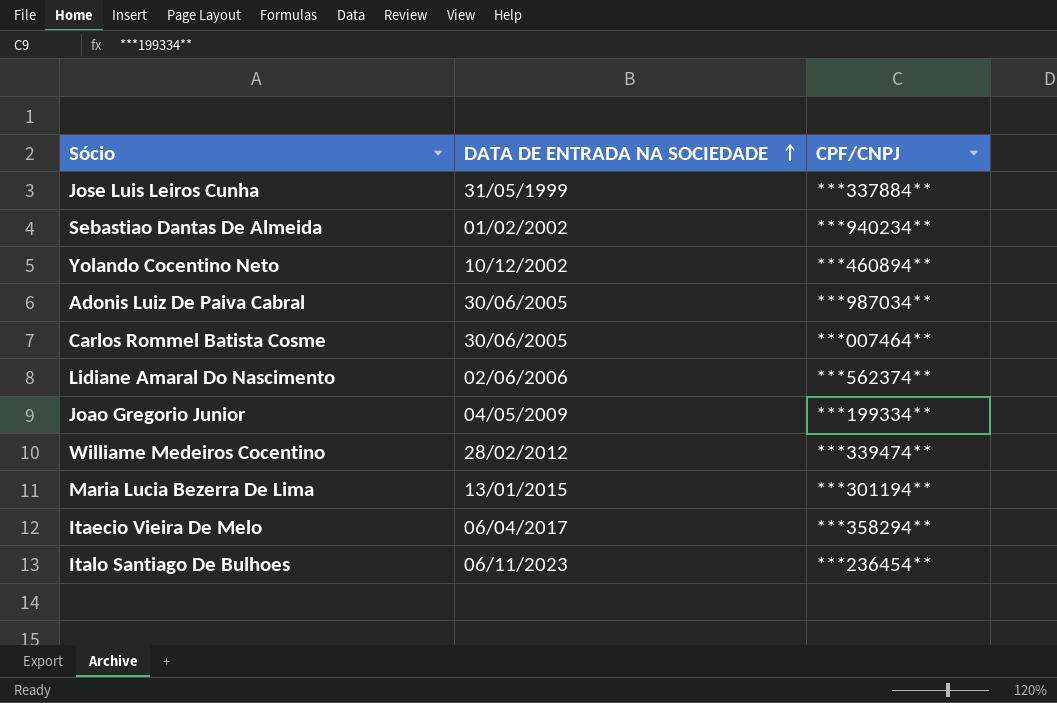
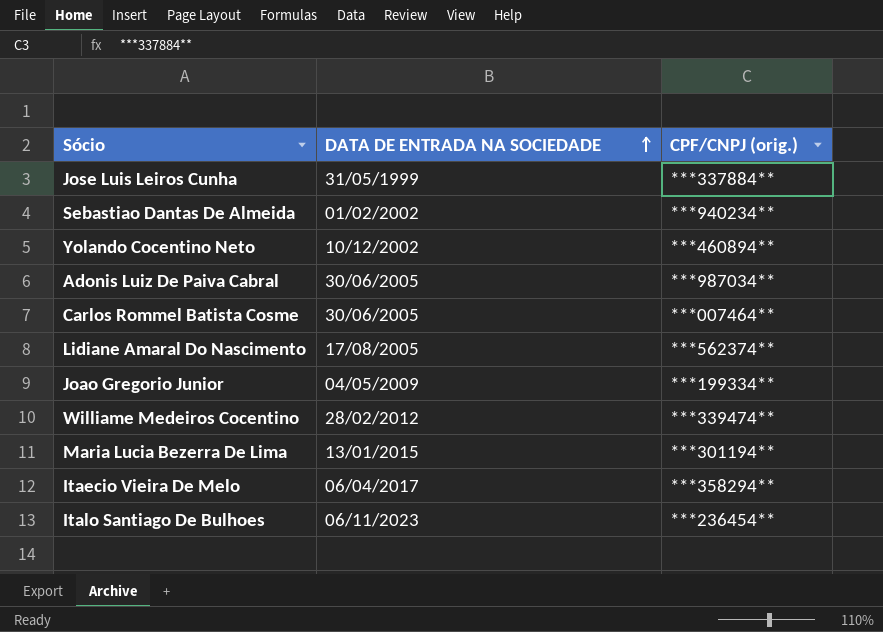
column name: CPF/CNPJ -> CPF/CNPJ (orig.)
Lidiane Amaral Do Nascimento | DATA DE ENTRADA NA SOCIEDADE: 02/06/2006 -> 17/08/2005

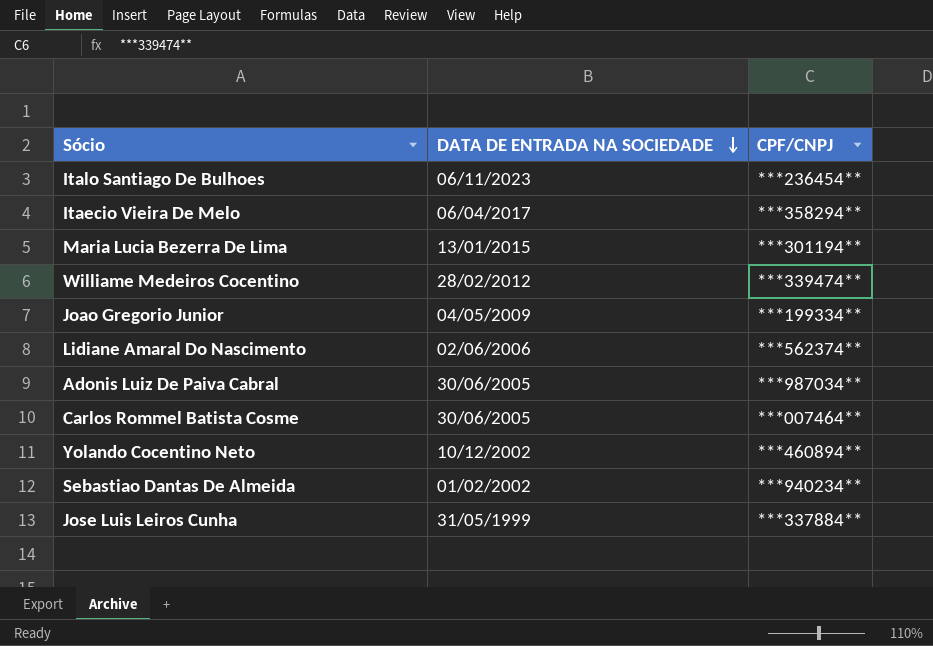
row order: DATA DE ENTRADA NA SOCIEDADE ascending -> DATA DE ENTRADA NA SOCIEDADE descending
column name: CPF/CNPJ (orig.) -> CPF/CNPJ
Lidiane Amaral Do Nascimento | DATA DE ENTRADA NA SOCIEDADE: 17/08/2005 -> 02/06/2006

